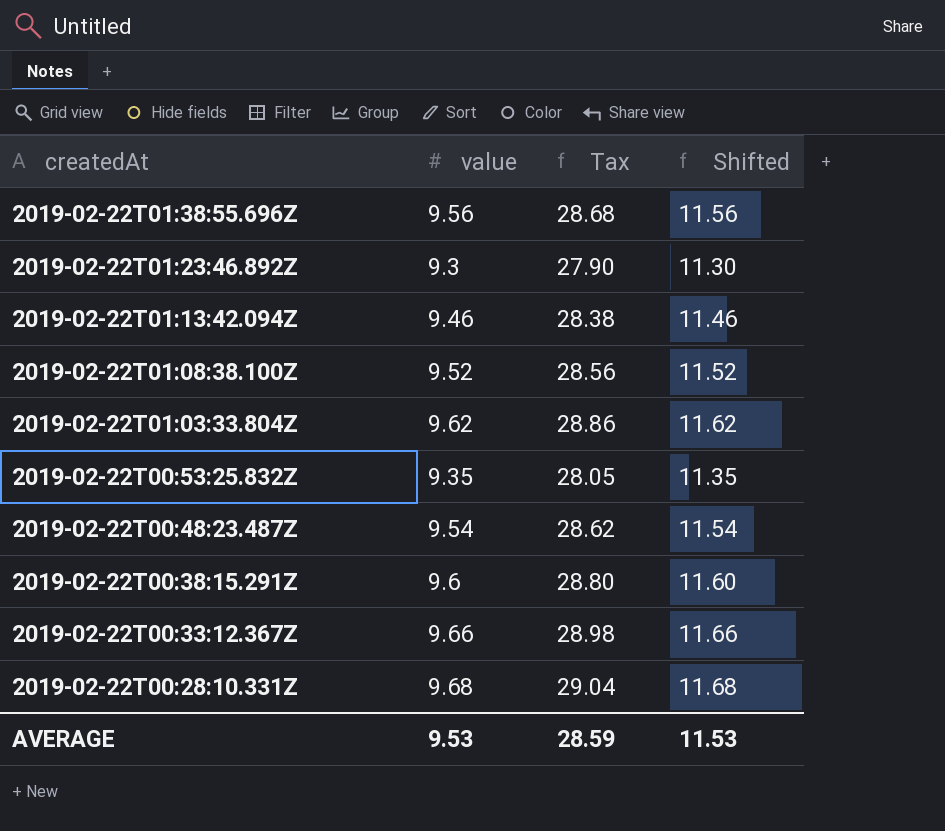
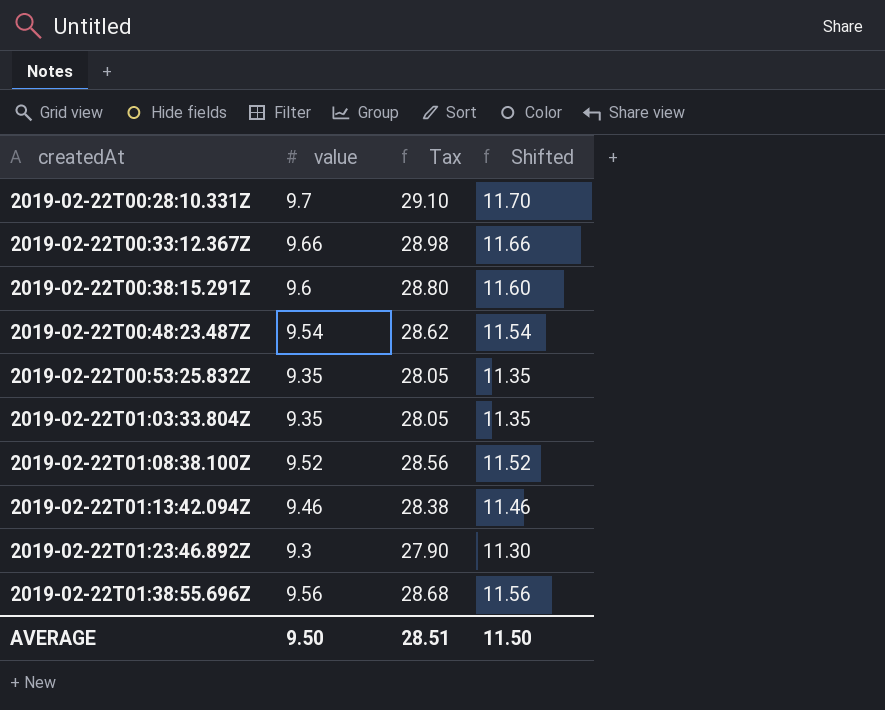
row order: createdAt descending -> createdAt ascending
2019-02-22T00:28:10.331Z | value: 9.68 -> 9.7
2019-02-22T00:28:10.331Z | Tax: 29.04 -> 29.10
2019-02-22T00:28:10.331Z | Shifted: 11.68 -> 11.70
2019-02-22T01:03:33.804Z | value: 9.62 -> 9.35
2019-02-22T01:03:33.804Z | Tax: 28.86 -> 28.05
2019-02-22T01:03:33.804Z | Shifted: 11.62 -> 11.35
AVERAGE | value: 9.53 -> 9.50
AVERAGE | Tax: 28.59 -> 28.51
AVERAGE | Shifted: 11.53 -> 11.50

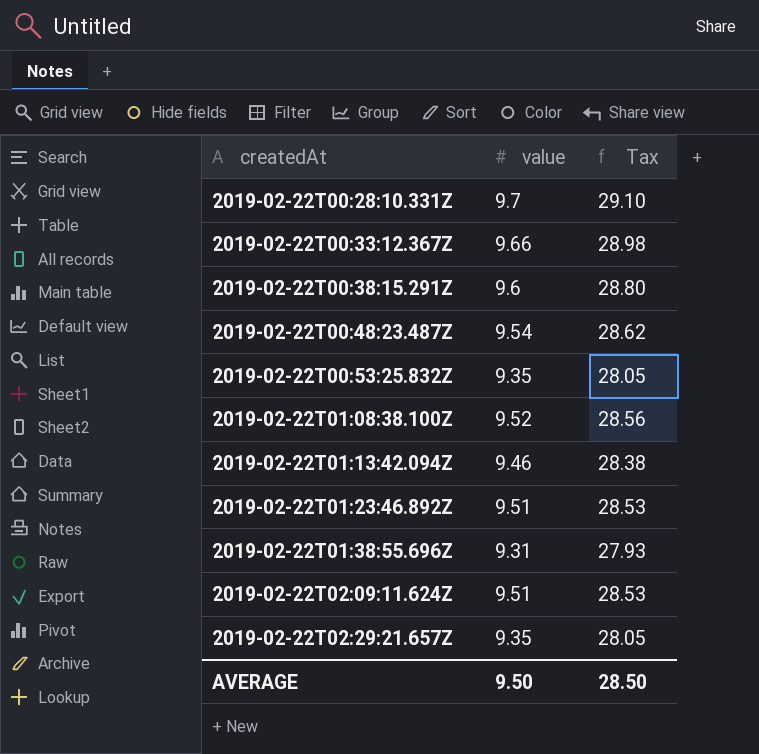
column Shifted | formula: [value] + 2 -> none
row 2019-02-22T01:03:33.804Z: 9.35 | 28.05 | 11.35 -> none
2019-02-22T01:23:46.892Z | value: 9.3 -> 9.51
2019-02-22T01:23:46.892Z | Tax: 27.90 -> 28.53
2019-02-22T01:38:55.696Z | value: 9.56 -> 9.31
2019-02-22T01:38:55.696Z | Tax: 28.68 -> 27.93
row 2019-02-22T02:09:11.624Z: none -> 9.51 | 28.53
row 2019-02-22T02:29:21.657Z: none -> 9.35 | 28.05
AVERAGE | Tax: 28.51 -> 28.50

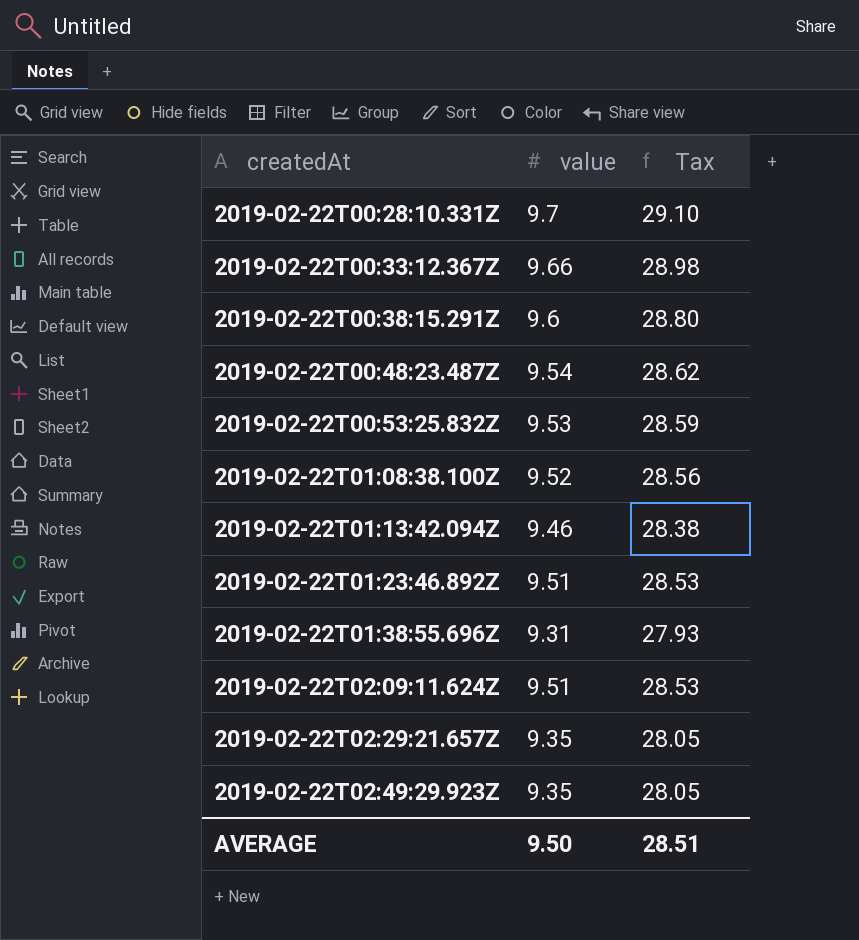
2019-02-22T00:53:25.832Z | value: 9.35 -> 9.53
2019-02-22T00:53:25.832Z | Tax: 28.05 -> 28.59
row 2019-02-22T02:49:29.923Z: none -> 9.35 | 28.05
AVERAGE | Tax: 28.50 -> 28.51

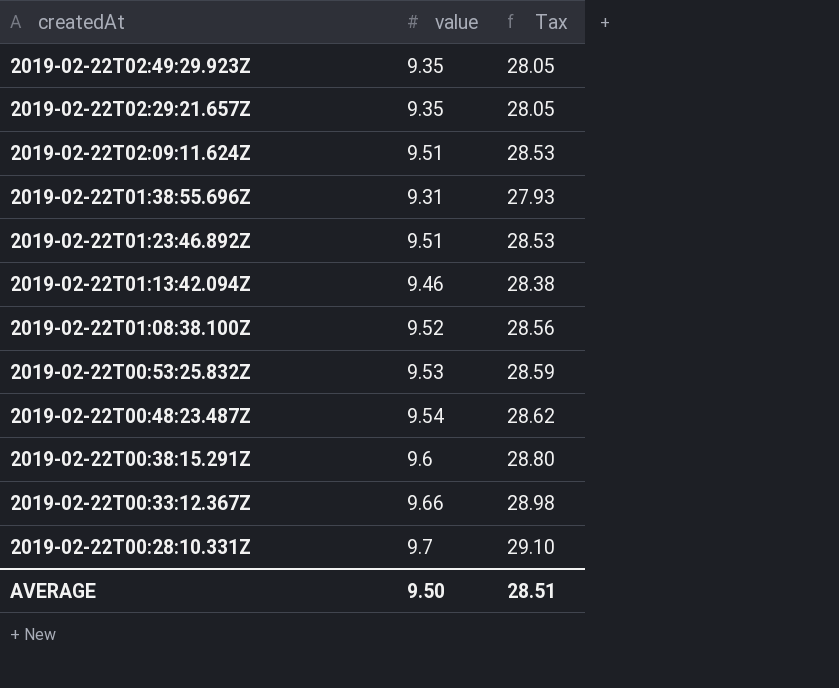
row order: createdAt ascending -> createdAt descending

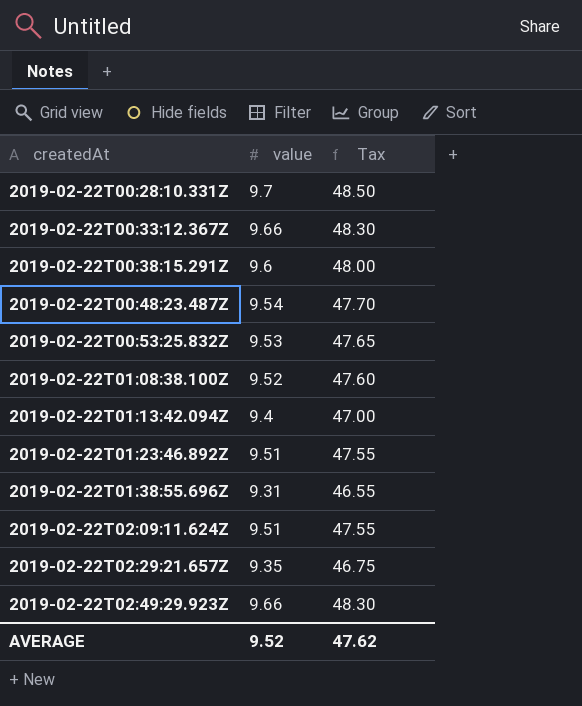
row order: createdAt descending -> createdAt ascending
column Tax | formula: [value] * 3 -> [value] * 5
2019-02-22T01:13:42.094Z | value: 9.46 -> 9.4
2019-02-22T02:49:29.923Z | value: 9.35 -> 9.66
AVERAGE | value: 9.50 -> 9.52
AVERAGE | Tax: 28.51 -> 47.62

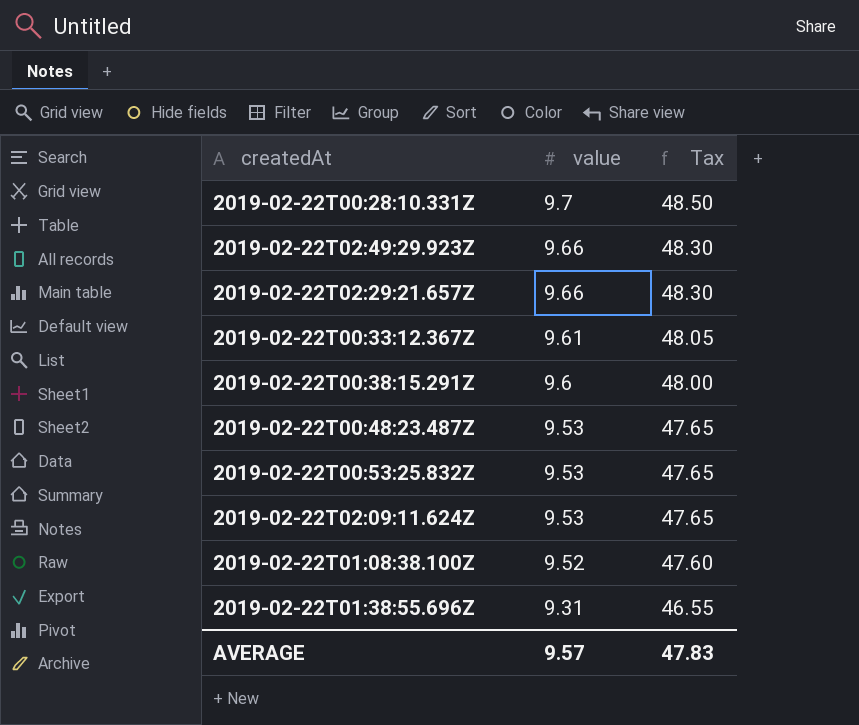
row order: createdAt ascending -> value descending
row 2019-02-22T01:13:42.094Z: 9.4 | 47.00 -> none
row 2019-02-22T01:23:46.892Z: 9.51 | 47.55 -> none
2019-02-22T02:29:21.657Z | value: 9.35 -> 9.66
2019-02-22T02:29:21.657Z | Tax: 46.75 -> 48.30
2019-02-22T00:33:12.367Z | value: 9.66 -> 9.61
2019-02-22T00:33:12.367Z | Tax: 48.30 -> 48.05
2019-02-22T00:48:23.487Z | value: 9.54 -> 9.53
2019-02-22T00:48:23.487Z | Tax: 47.70 -> 47.65
2019-02-22T02:09:11.624Z | value: 9.51 -> 9.53
2019-02-22T02:09:11.624Z | Tax: 47.55 -> 47.65
AVERAGE | value: 9.52 -> 9.57
AVERAGE | Tax: 47.62 -> 47.83

